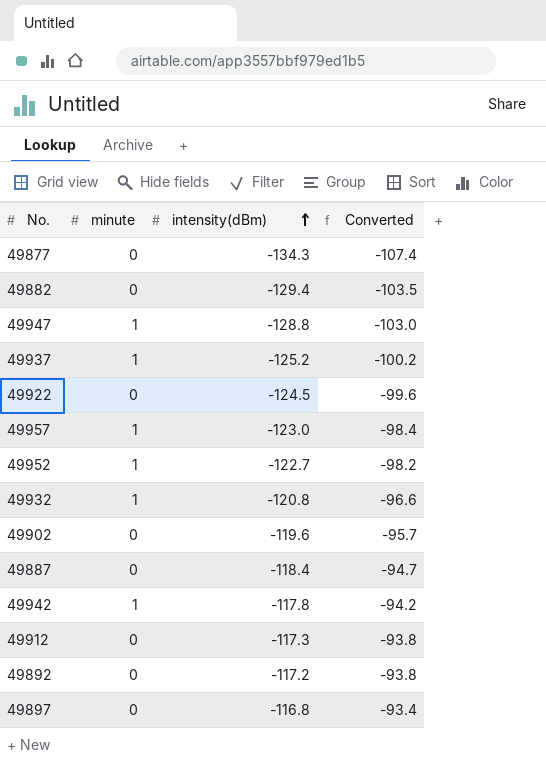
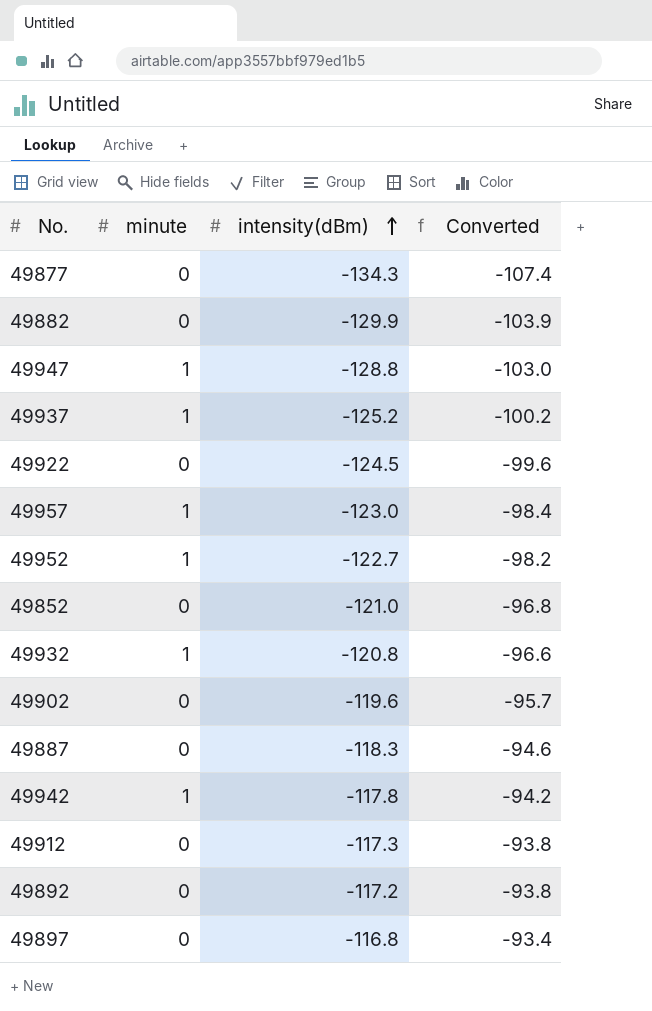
49882 | intensity(dBm): -129.4 -> -129.9
49882 | Converted: -103.5 -> -103.9
row 49852: none -> 0 | -121.0 | -96.8
49887 | intensity(dBm): -118.4 -> -118.3
49887 | Converted: -94.7 -> -94.6

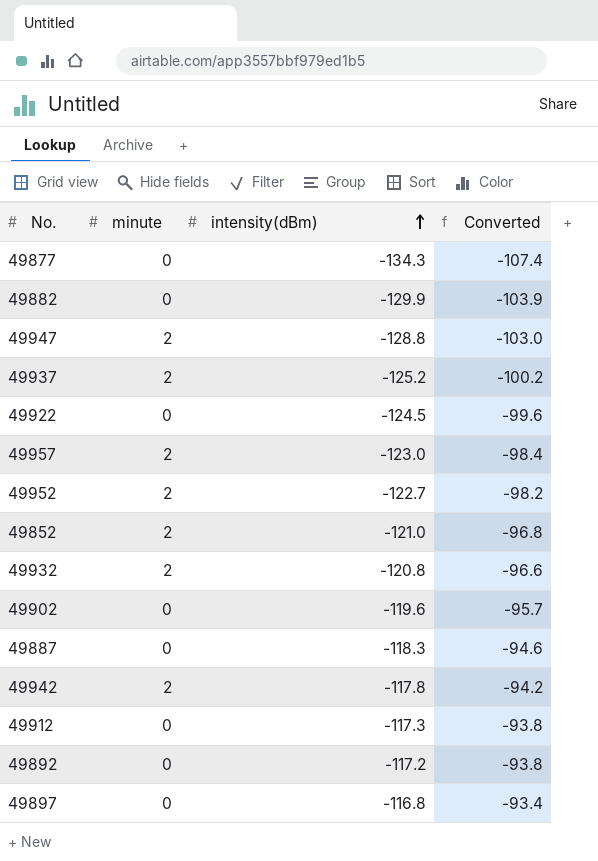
49947 | minute: 1 -> 2
49937 | minute: 1 -> 2
49957 | minute: 1 -> 2
49952 | minute: 1 -> 2
49852 | minute: 0 -> 2
49932 | minute: 1 -> 2
49942 | minute: 1 -> 2

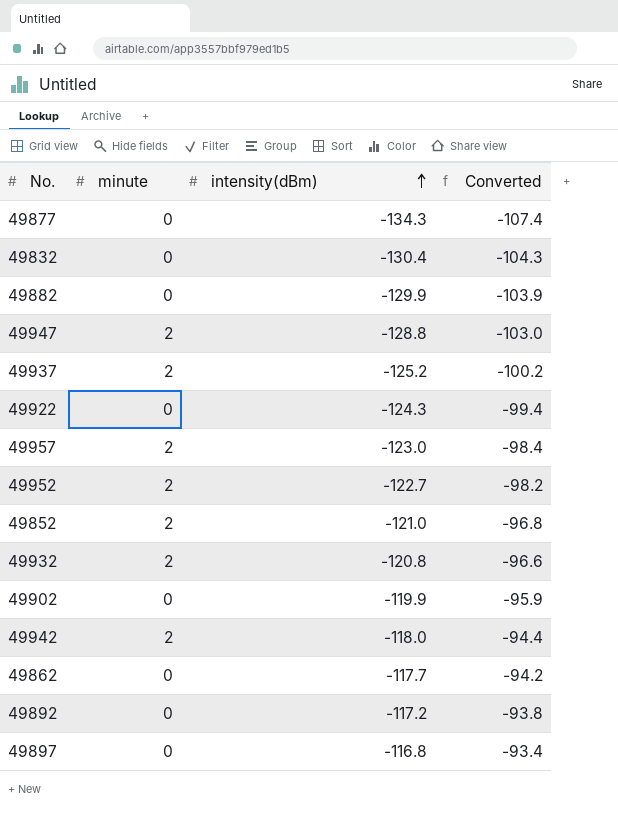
row 49887: 0 | -118.3 | -94.6 -> none
row 49912: 0 | -117.3 | -93.8 -> none
row 49832: none -> 0 | -130.4 | -104.3
49922 | intensity(dBm): -124.5 -> -124.3
49922 | Converted: -99.6 -> -99.4
49902 | intensity(dBm): -119.6 -> -119.9
49902 | Converted: -95.7 -> -95.9
49942 | intensity(dBm): -117.8 -> -118.0
49942 | Converted: -94.2 -> -94.4
row 49862: none -> 0 | -117.7 | -94.2

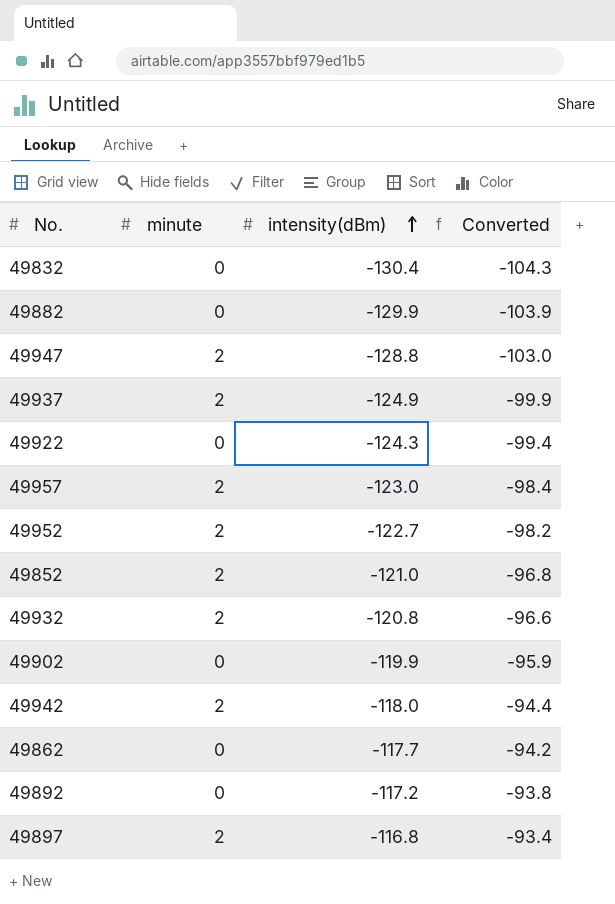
row 49877: 0 | -134.3 | -107.4 -> none
49937 | intensity(dBm): -125.2 -> -124.9
49937 | Converted: -100.2 -> -99.9
49897 | minute: 0 -> 2

